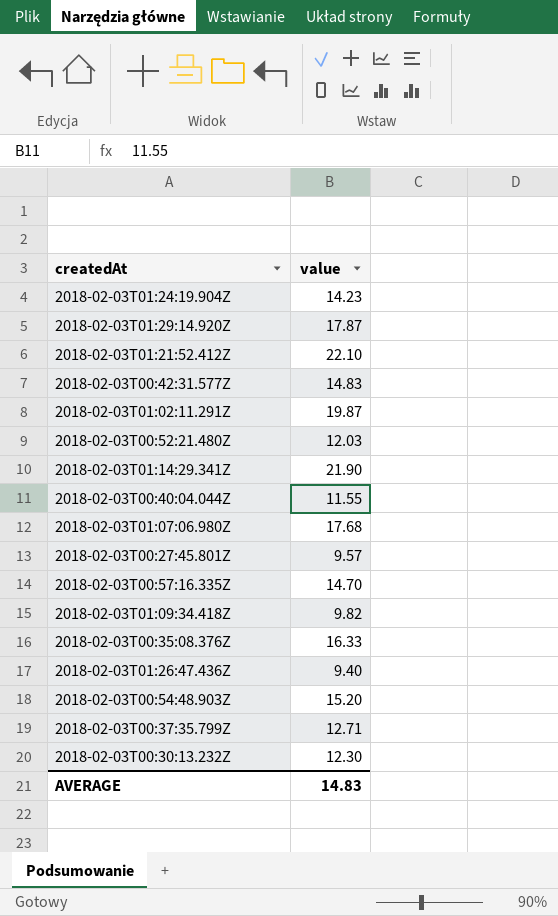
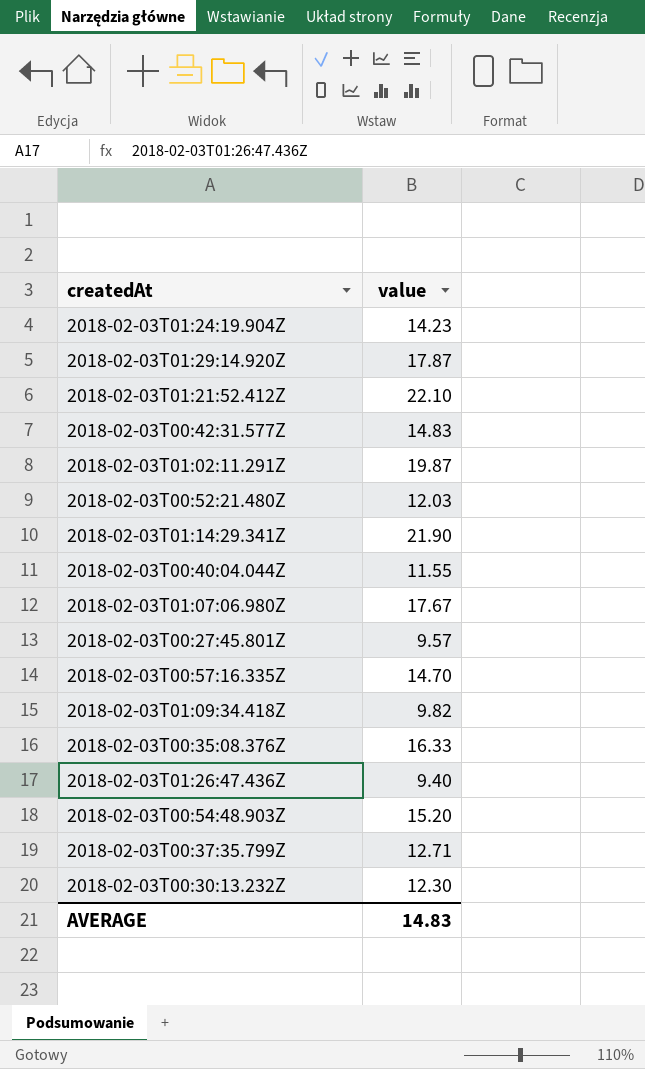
2018-02-03T01:07:06.980Z | value: 17.68 -> 17.67

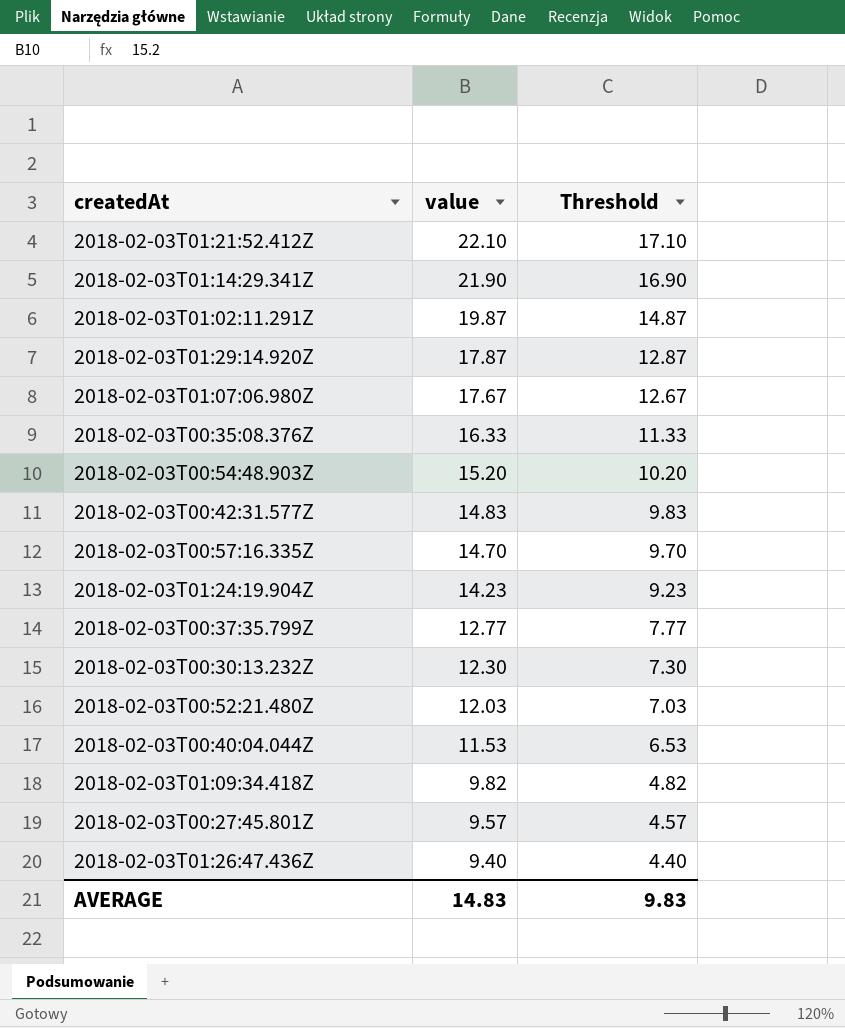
row order: none -> value descending
column Threshold | formula: none -> [value] - 5
2018-02-03T00:37:35.799Z | value: 12.71 -> 12.77
2018-02-03T00:40:04.044Z | value: 11.55 -> 11.53

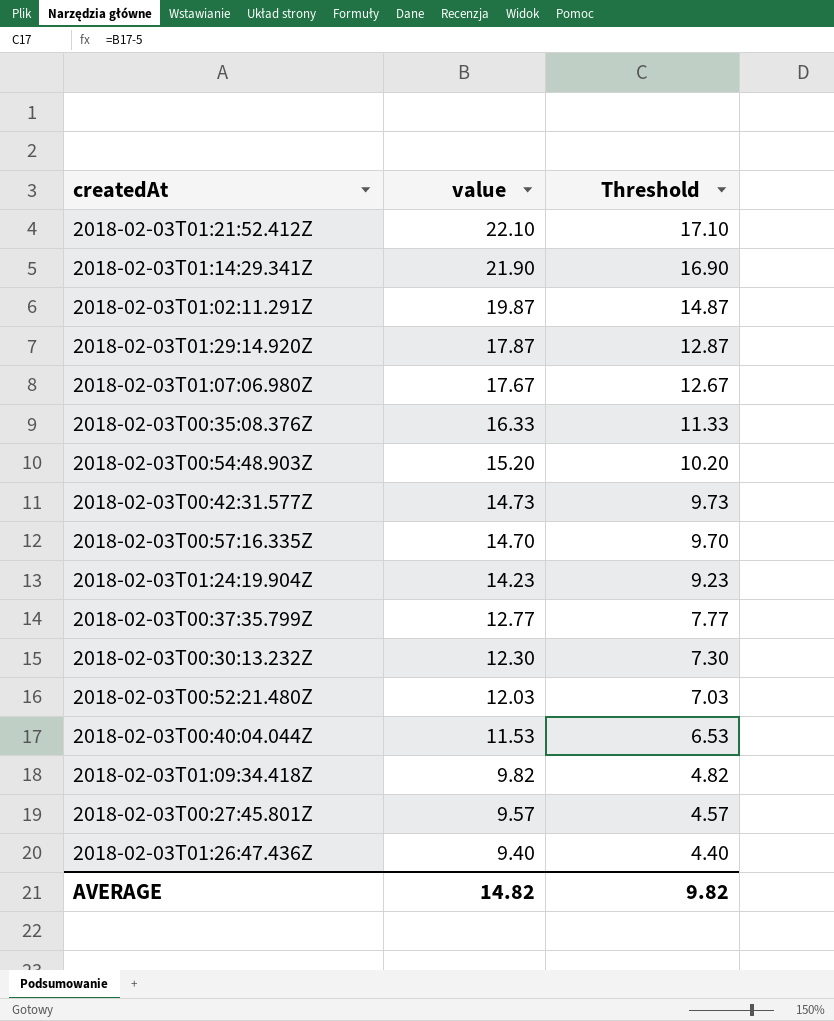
2018-02-03T00:42:31.577Z | value: 14.83 -> 14.73
2018-02-03T00:42:31.577Z | Threshold: 9.83 -> 9.73
AVERAGE | value: 14.83 -> 14.82
AVERAGE | Threshold: 9.83 -> 9.82

